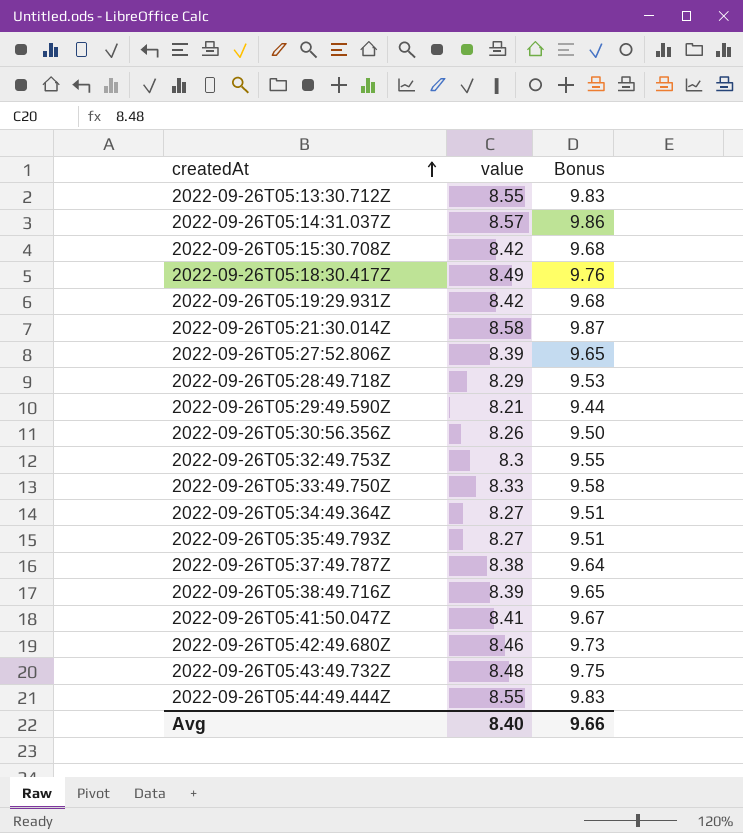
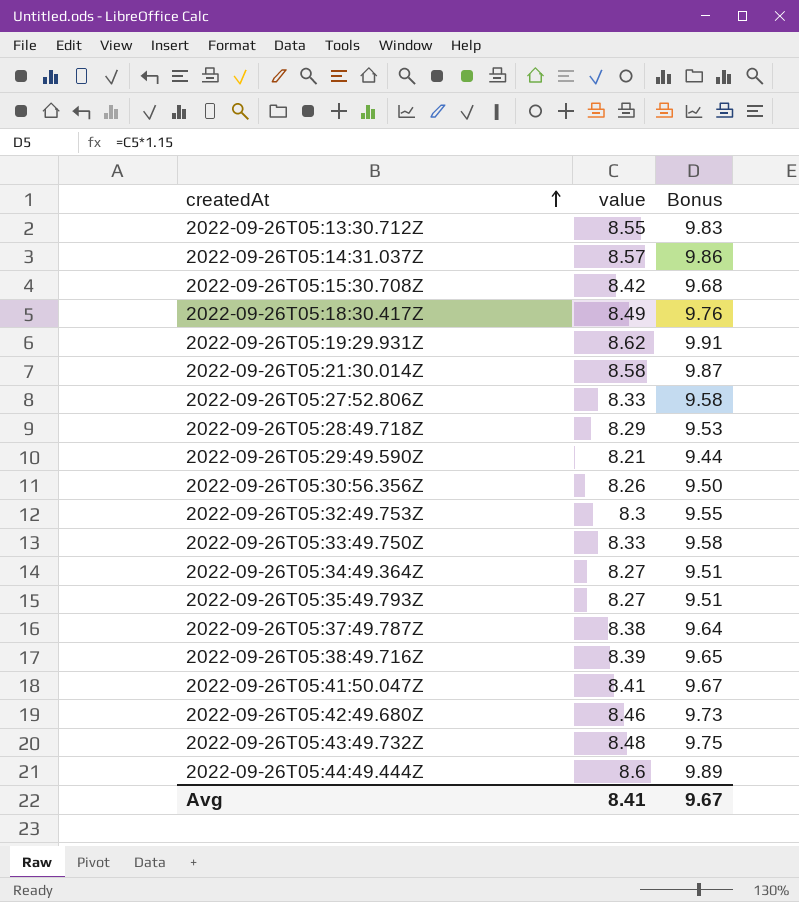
2022-09-26T05:19:29.931Z | value: 8.42 -> 8.62
2022-09-26T05:19:29.931Z | Bonus: 9.68 -> 9.91
2022-09-26T05:27:52.806Z | value: 8.39 -> 8.33
2022-09-26T05:27:52.806Z | Bonus: 9.65 -> 9.58
2022-09-26T05:44:49.444Z | value: 8.55 -> 8.6
2022-09-26T05:44:49.444Z | Bonus: 9.83 -> 9.89
Avg | value: 8.40 -> 8.41
Avg | Bonus: 9.66 -> 9.67

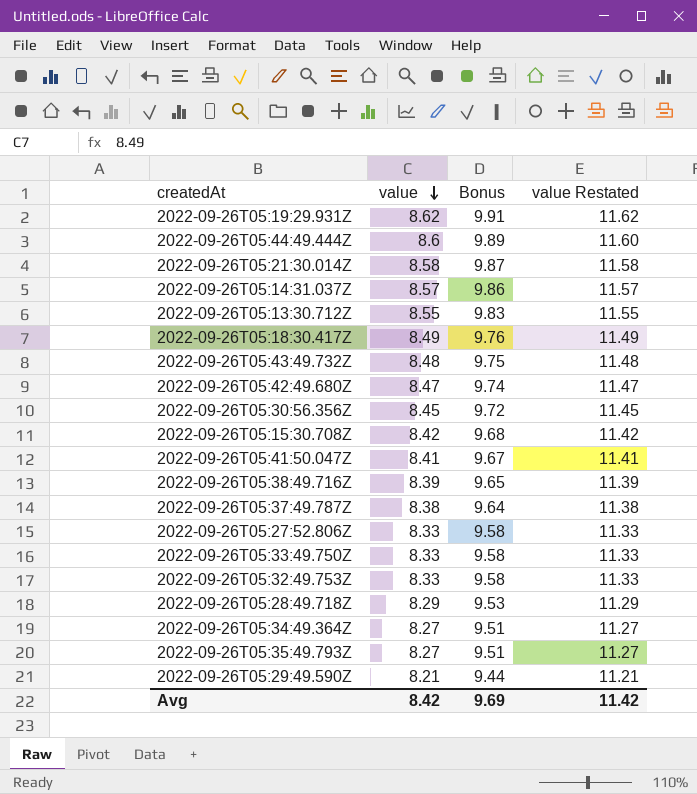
row order: createdAt ascending -> value descending
column value Restated | formula: none -> [value] + 3
2022-09-26T05:42:49.680Z | value: 8.46 -> 8.47
2022-09-26T05:42:49.680Z | Bonus: 9.73 -> 9.74
2022-09-26T05:30:56.356Z | value: 8.26 -> 8.45
2022-09-26T05:30:56.356Z | Bonus: 9.50 -> 9.72
2022-09-26T05:32:49.753Z | value: 8.3 -> 8.33
2022-09-26T05:32:49.753Z | Bonus: 9.55 -> 9.58
Avg | value: 8.41 -> 8.42
Avg | Bonus: 9.67 -> 9.69

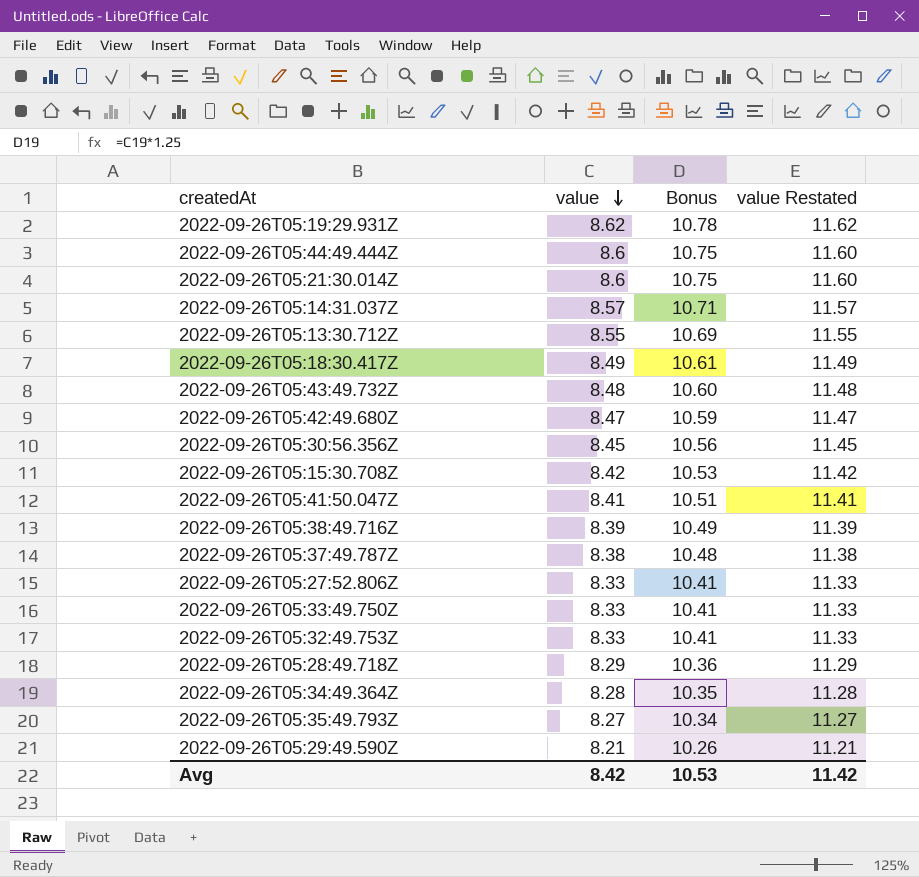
column Bonus | formula: [value] * 1.15 -> [value] * 1.25
2022-09-26T05:21:30.014Z | value: 8.58 -> 8.6
2022-09-26T05:21:30.014Z | value Restated: 11.58 -> 11.60
2022-09-26T05:34:49.364Z | value: 8.27 -> 8.28
2022-09-26T05:34:49.364Z | value Restated: 11.27 -> 11.28
Avg | Bonus: 9.69 -> 10.53

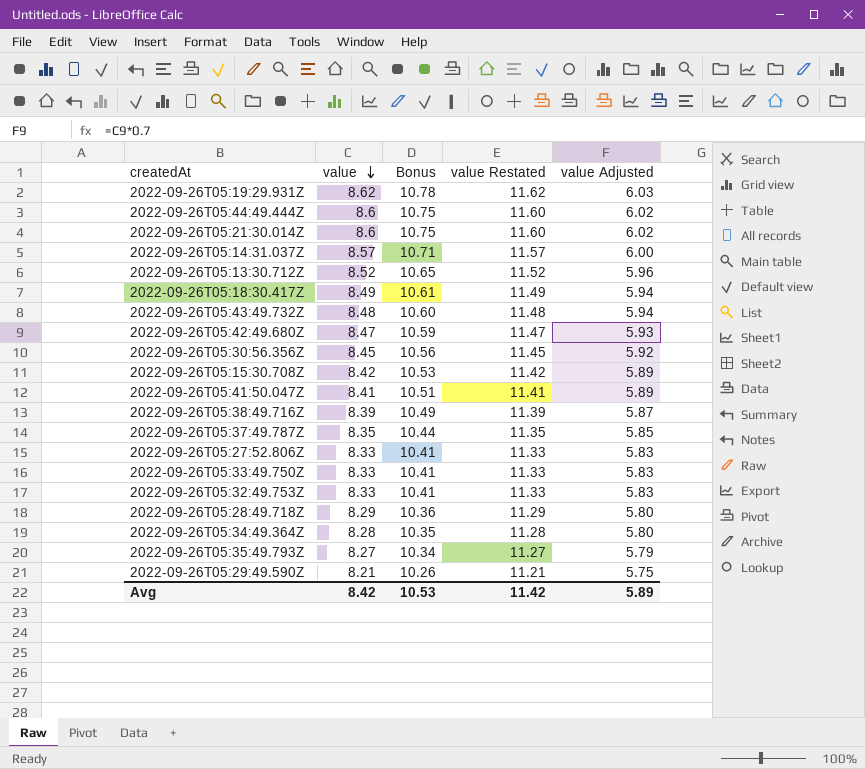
column value Adjusted | formula: none -> [value] * 0.7
2022-09-26T05:13:30.712Z | value: 8.55 -> 8.52
2022-09-26T05:13:30.712Z | Bonus: 10.69 -> 10.65
2022-09-26T05:13:30.712Z | value Restated: 11.55 -> 11.52
2022-09-26T05:37:49.787Z | value: 8.38 -> 8.35
2022-09-26T05:37:49.787Z | Bonus: 10.48 -> 10.44
2022-09-26T05:37:49.787Z | value Restated: 11.38 -> 11.35

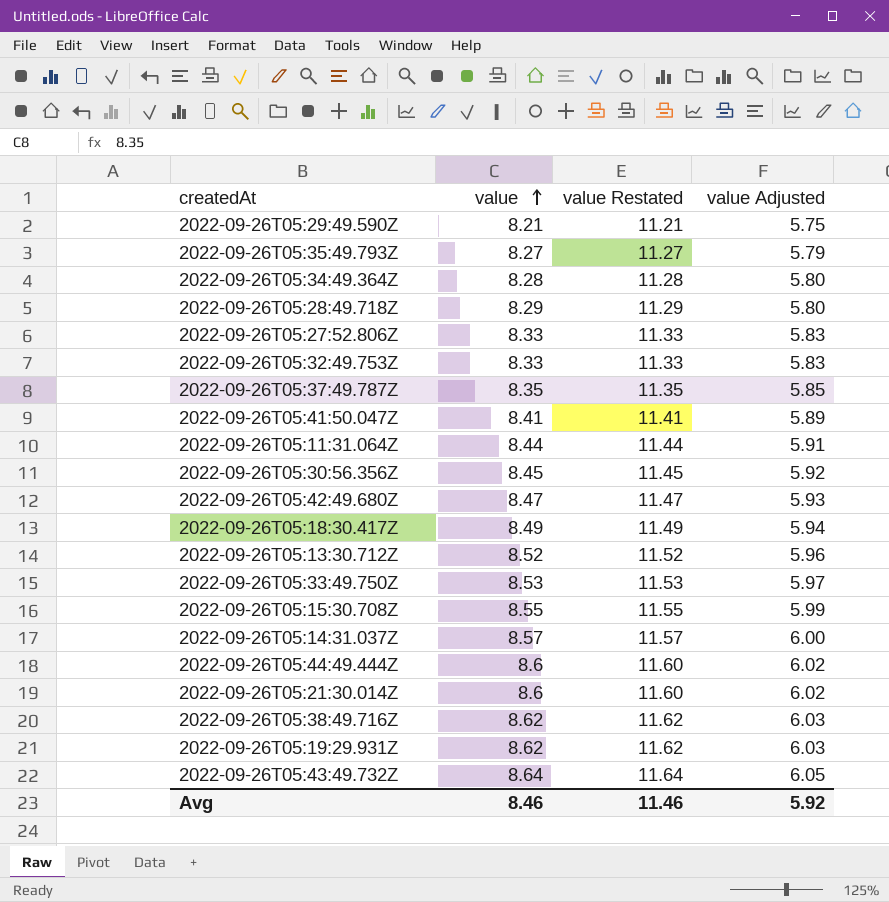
row order: value descending -> value ascending
column Bonus | formula: [value] * 1.25 -> none
row 2022-09-26T05:11:31.064Z: none -> 8.44 | 11.44 | 5.91
2022-09-26T05:33:49.750Z | value: 8.33 -> 8.53
2022-09-26T05:33:49.750Z | value Restated: 11.33 -> 11.53
2022-09-26T05:33:49.750Z | value Adjusted: 5.83 -> 5.97
2022-09-26T05:15:30.708Z | value: 8.42 -> 8.55
2022-09-26T05:15:30.708Z | value Restated: 11.42 -> 11.55
2022-09-26T05:15:30.708Z | value Adjusted: 5.89 -> 5.99
2022-09-26T05:38:49.716Z | value: 8.39 -> 8.62
2022-09-26T05:38:49.716Z | value Restated: 11.39 -> 11.62
2022-09-26T05:38:49.716Z | value Adjusted: 5.87 -> 6.03
2022-09-26T05:43:49.732Z | value: 8.48 -> 8.64
2022-09-26T05:43:49.732Z | value Restated: 11.48 -> 11.64
2022-09-26T05:43:49.732Z | value Adjusted: 5.94 -> 6.05
Avg | value: 8.42 -> 8.46
Avg | value Restated: 11.42 -> 11.46
Avg | value Adjusted: 5.89 -> 5.92

